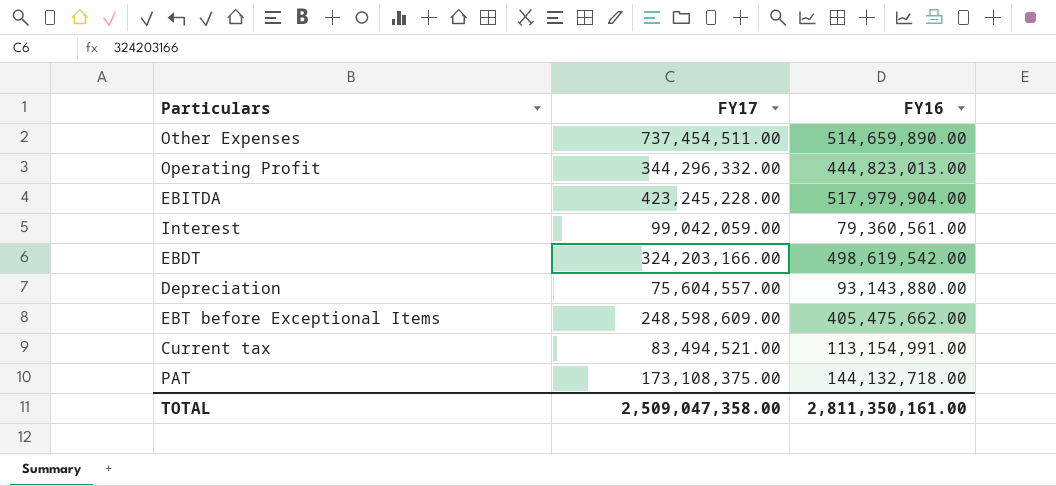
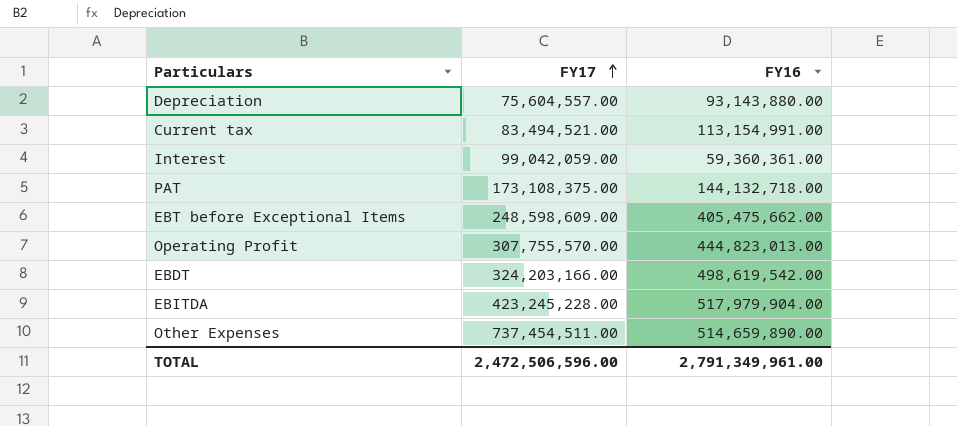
row order: none -> FY17 ascending
Interest | FY16: 79,360,561.00 -> 59,360,361.00
Operating Profit | FY17: 344,296,332.00 -> 307,755,570.00
TOTAL | FY17: 2,509,047,358.00 -> 2,472,506,596.00
TOTAL | FY16: 2,811,350,161.00 -> 2,791,349,961.00

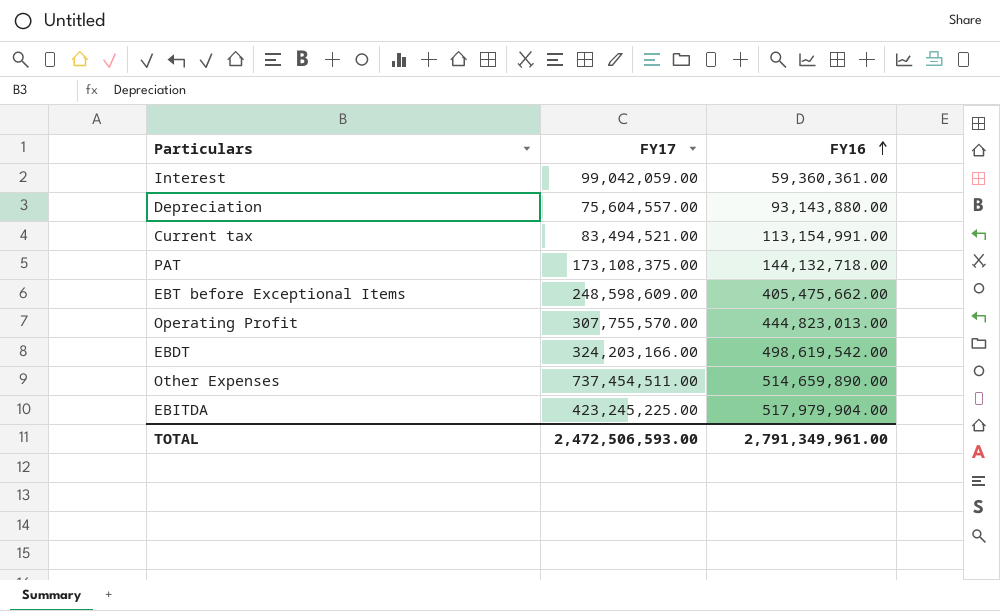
row order: FY17 ascending -> FY16 ascending
EBITDA | FY17: 423,245,228.00 -> 423,245,225.00
TOTAL | FY17: 2,472,506,596.00 -> 2,472,506,593.00

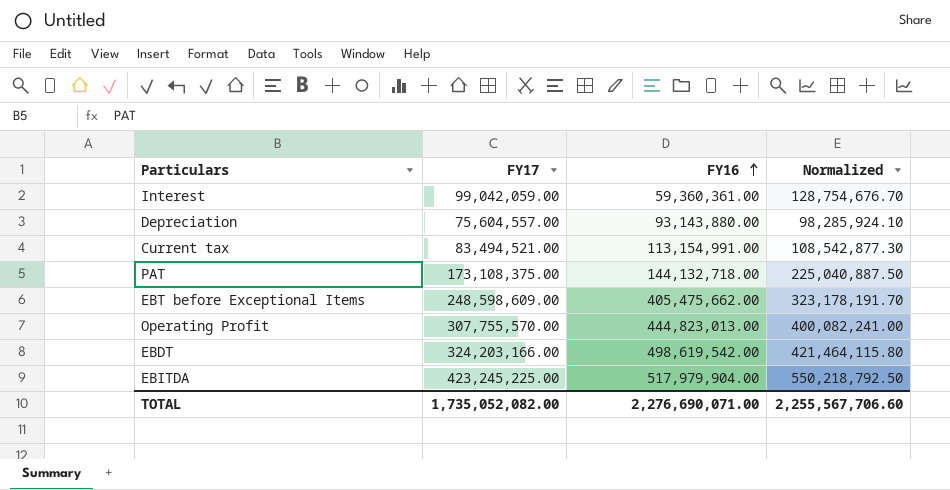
column Normalized | formula: none -> [FY17] * 1.3
row Other Expenses: 737,454,511.00 | 514,659,890.00 -> none
TOTAL | FY17: 2,472,506,593.00 -> 1,735,052,082.00
TOTAL | FY16: 2,791,349,961.00 -> 2,276,690,071.00

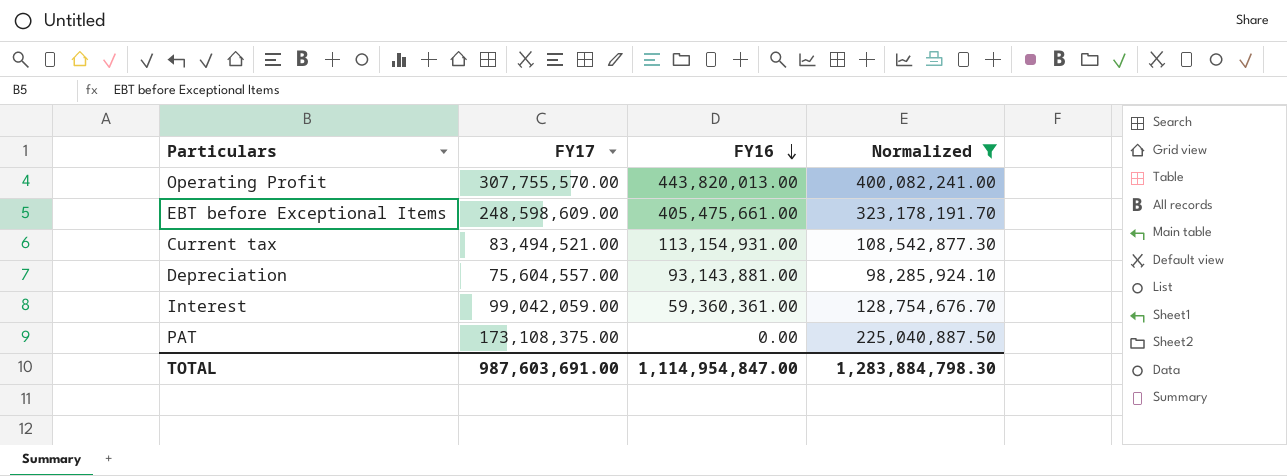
filter: none -> Normalized <= 400,082,241.00
row order: FY16 ascending -> FY16 descending
Operating Profit | FY16: 444,823,013.00 -> 443,820,013.00
EBT before Exceptional Items | FY16: 405,475,662.00 -> 405,475,661.00
Current tax | FY16: 113,154,991.00 -> 113,154,931.00
Depreciation | FY16: 93,143,880.00 -> 93,143,881.00
PAT | FY16: 144,132,718.00 -> 0.00
TOTAL | FY17: 1,735,052,082.00 -> 987,603,691.00
TOTAL | FY16: 2,276,690,071.00 -> 1,114,954,847.00
TOTAL | Normalized: 2,255,567,706.60 -> 1,283,884,798.30

